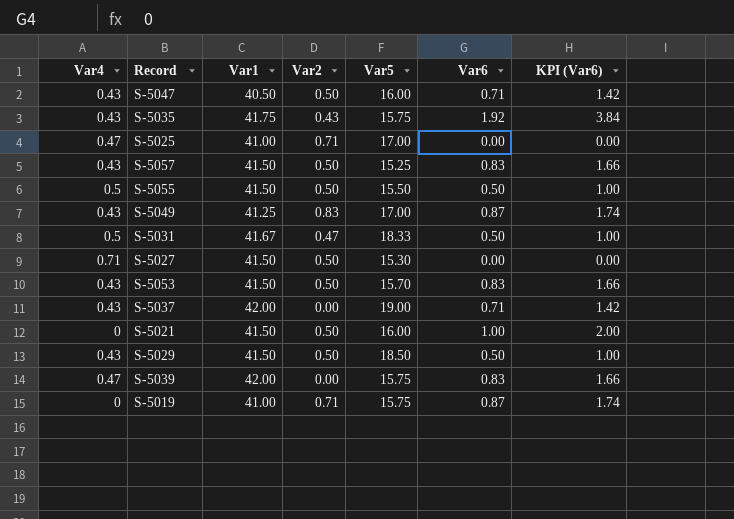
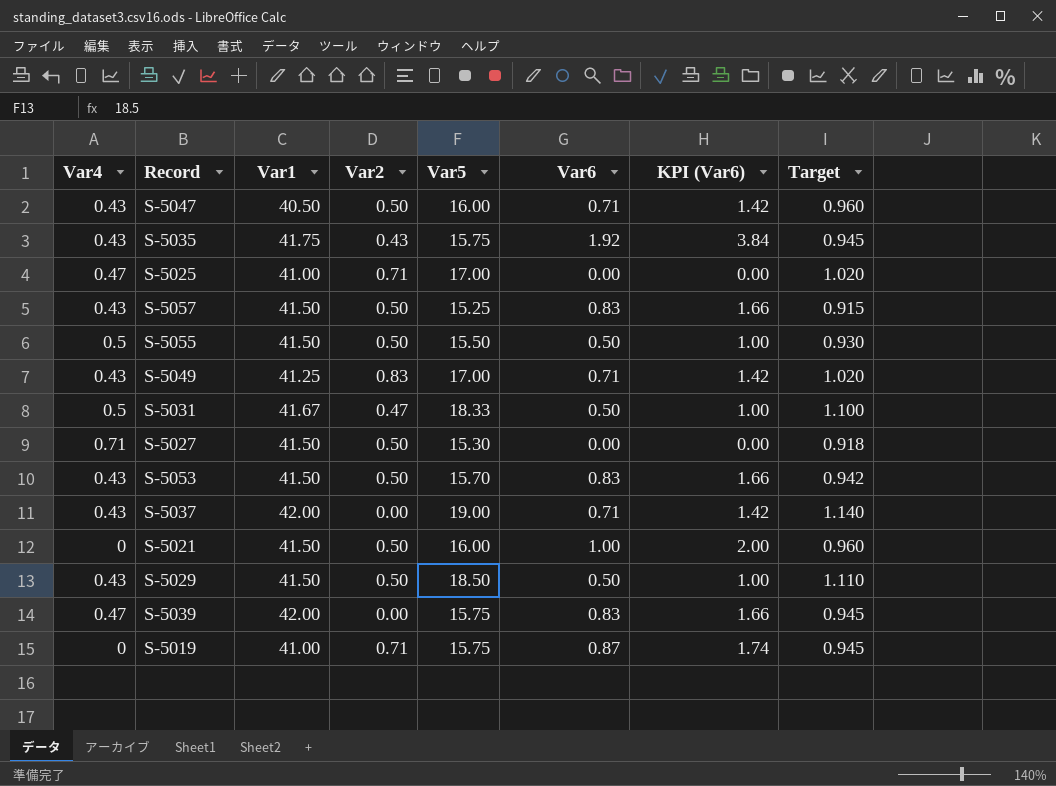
column Target | formula: none -> [Var5] * 0.06
S-5049 | Var6: 0.87 -> 0.71
S-5049 | KPI (Var6): 1.74 -> 1.42

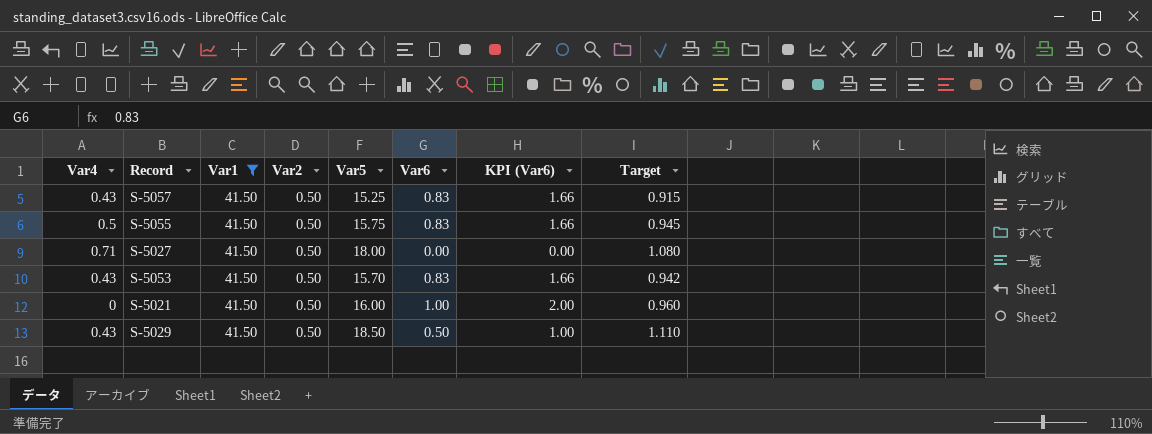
filter: none -> Var1 = 41.50
S-5055 | Var5: 15.50 -> 15.75
S-5055 | Var6: 0.50 -> 0.83
S-5055 | KPI (Var6): 1.00 -> 1.66
S-5055 | Target: 0.930 -> 0.945
S-5027 | Var5: 15.30 -> 18.00
S-5027 | Target: 0.918 -> 1.080

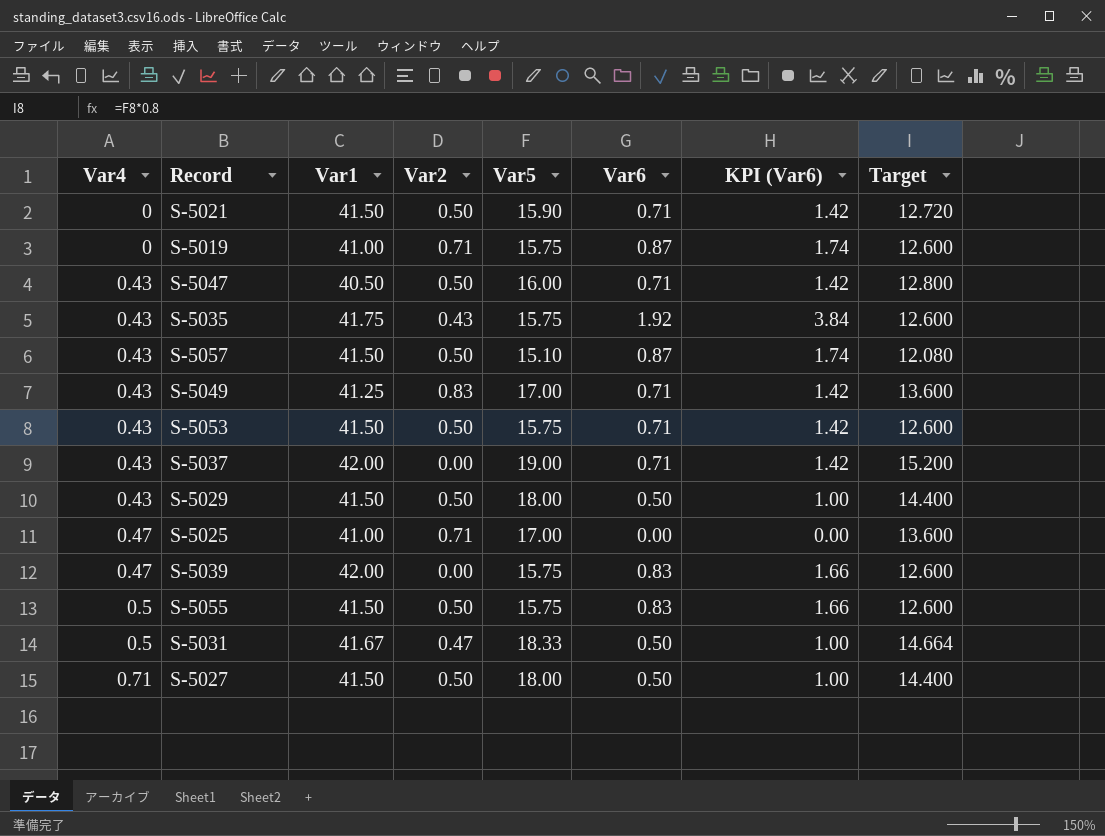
filter: Var1 = 41.50 -> none
row order: none -> Var4 ascending
column Target | formula: [Var5] * 0.06 -> [Var5] * 0.8
S-5021 | Var5: 16.00 -> 15.90
S-5021 | Var6: 1.00 -> 0.71
S-5021 | KPI (Var6): 2.00 -> 1.42
S-5057 | Var5: 15.25 -> 15.10
S-5057 | Var6: 0.83 -> 0.87
S-5057 | KPI (Var6): 1.66 -> 1.74
S-5053 | Var5: 15.70 -> 15.75
S-5053 | Var6: 0.83 -> 0.71
S-5053 | KPI (Var6): 1.66 -> 1.42
S-5029 | Var5: 18.50 -> 18.00
S-5027 | Var6: 0.00 -> 0.50
S-5027 | KPI (Var6): 0.00 -> 1.00

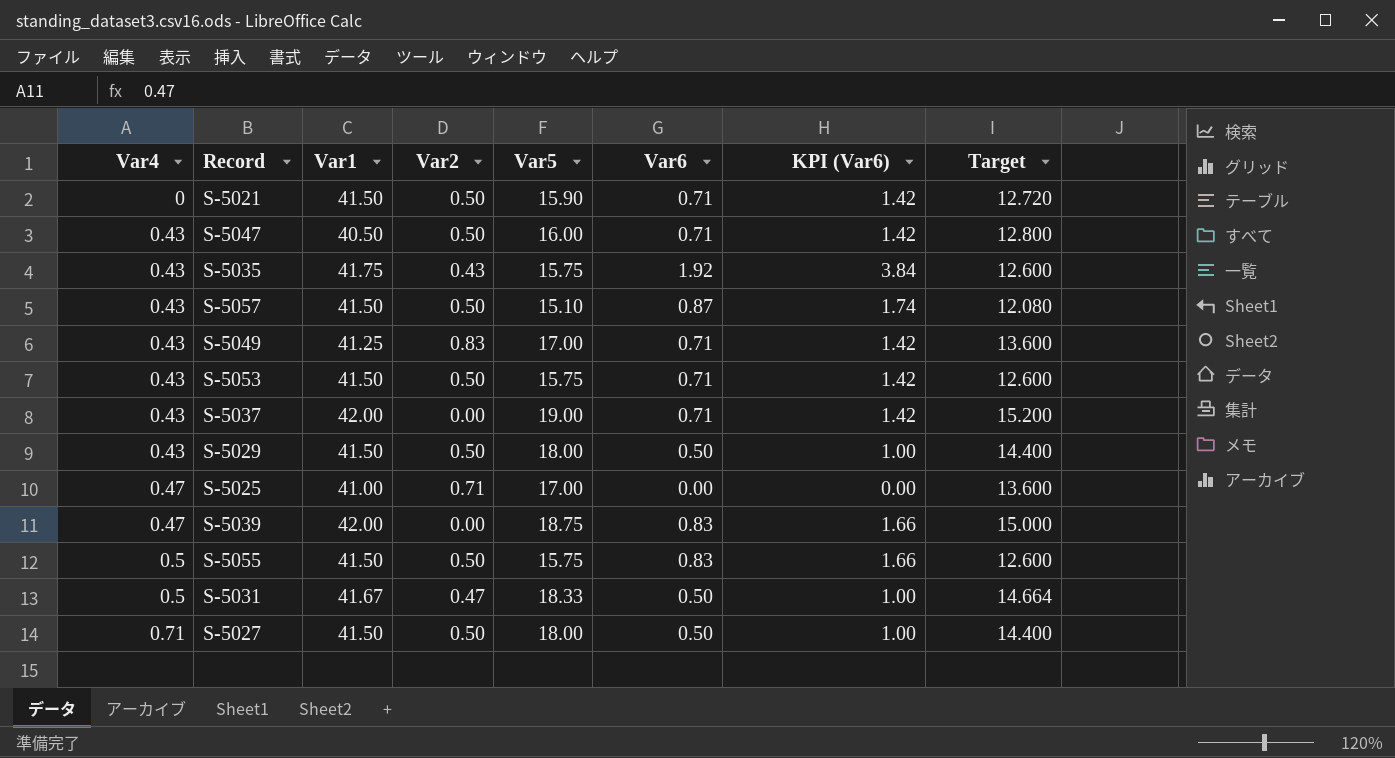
row S-5019: 0 | 41.00 | 0.71 | 15.75 | 0.87 | 1.74 | 12.600 -> none
S-5039 | Var5: 15.75 -> 18.75
S-5039 | Target: 12.600 -> 15.000

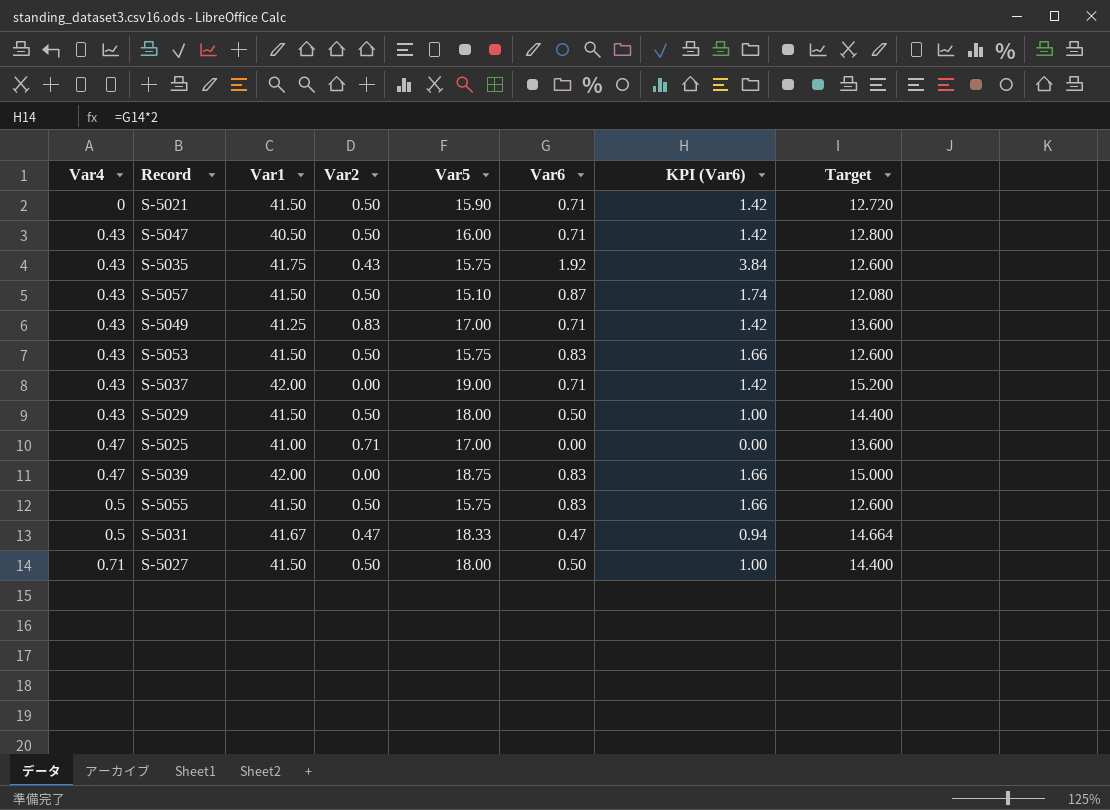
S-5053 | Var6: 0.71 -> 0.83
S-5053 | KPI (Var6): 1.42 -> 1.66
S-5031 | Var6: 0.50 -> 0.47
S-5031 | KPI (Var6): 1.00 -> 0.94

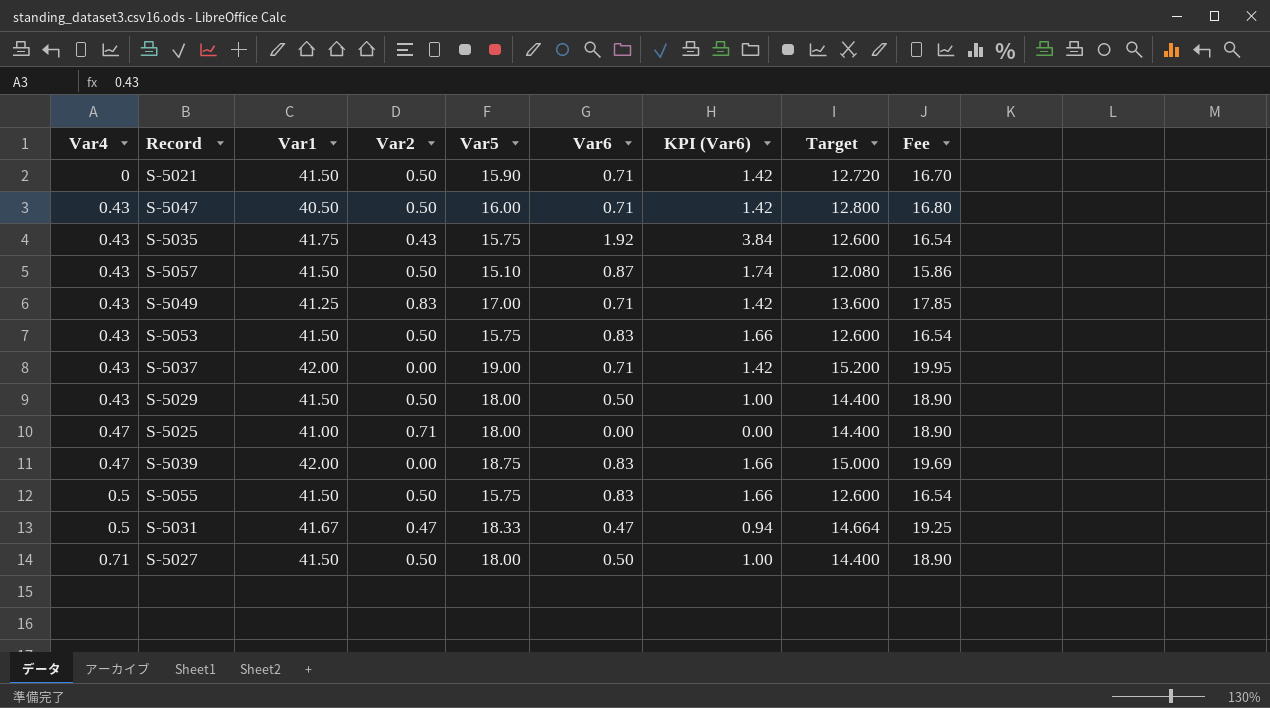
column Fee | formula: none -> [Var5] * 1.05
S-5025 | Var5: 17.00 -> 18.00
S-5025 | Target: 13.600 -> 14.400

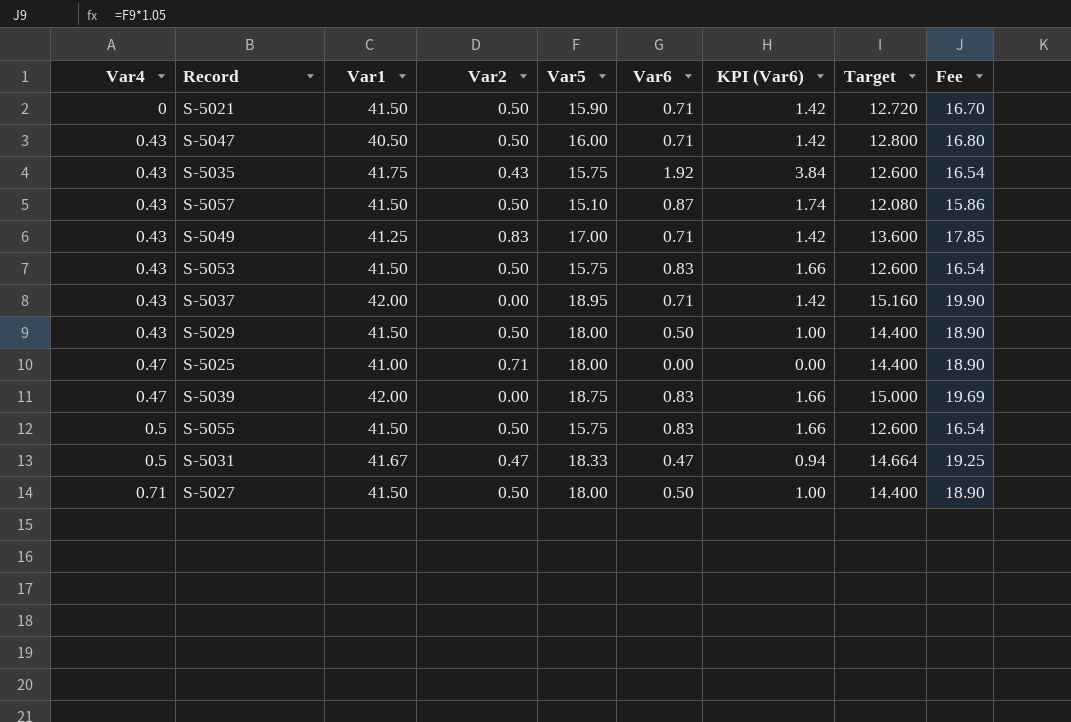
S-5037 | Var5: 19.00 -> 18.95
S-5037 | Target: 15.200 -> 15.160
S-5037 | Fee: 19.95 -> 19.90

